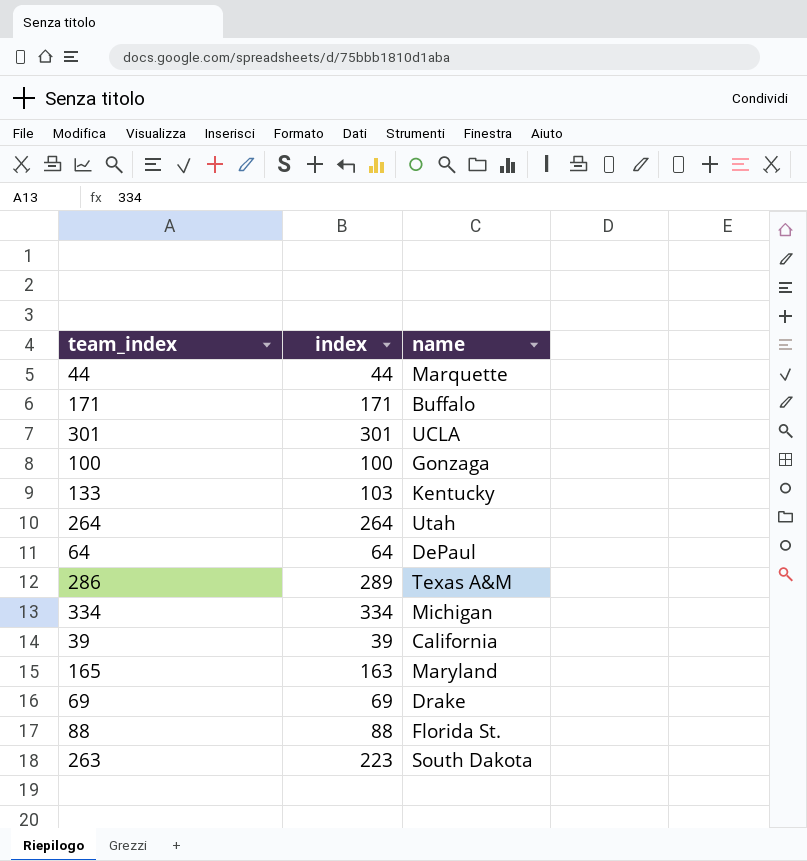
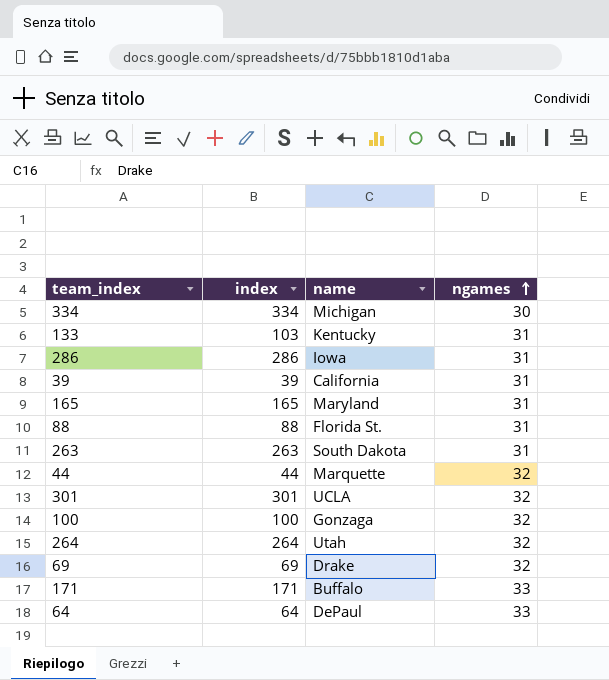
row order: none -> ngames ascending
column ngames | position: none -> 4
286 | index: 289 -> 286
286 | name: Texas A&M -> Iowa
165 | index: 163 -> 165
263 | index: 223 -> 263

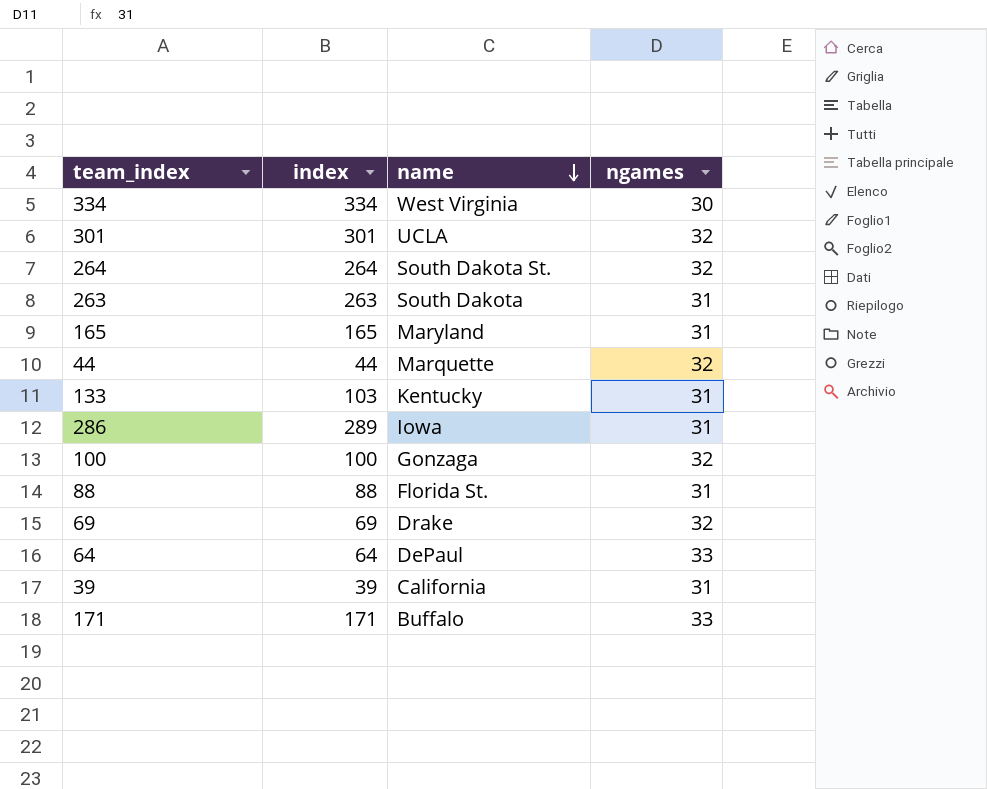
row order: ngames ascending -> name descending
334 | name: Michigan -> West Virginia
264 | name: Utah -> South Dakota St.
286 | index: 286 -> 289

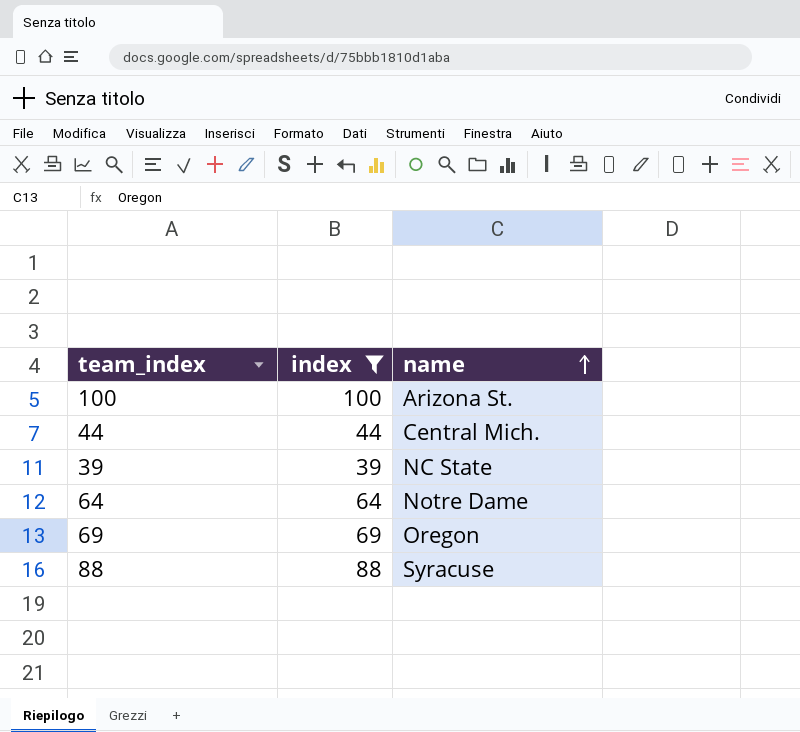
filter: none -> index <= 100
row order: name descending -> name ascending
column ngames | position: 4 -> none
100 | name: Gonzaga -> Arizona St.
44 | name: Marquette -> Central Mich.
39 | name: California -> NC State
64 | name: DePaul -> Notre Dame
69 | name: Drake -> Oregon
88 | name: Florida St. -> Syracuse

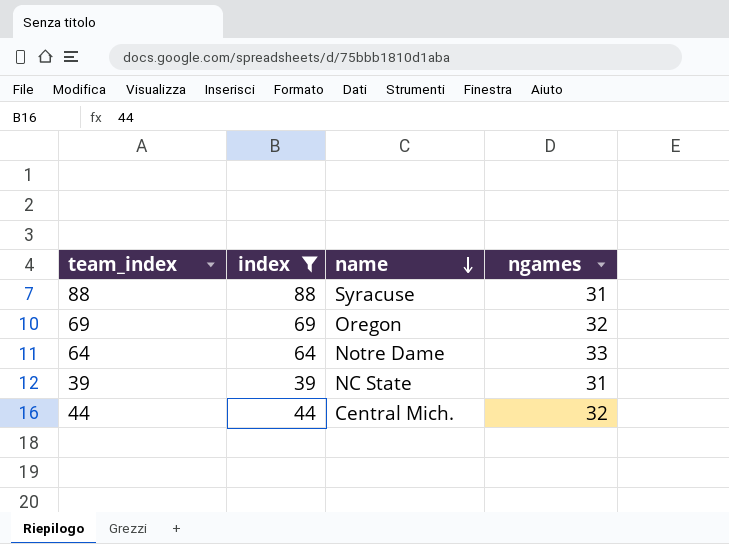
row order: name ascending -> name descending
column ngames | position: none -> 4
row 100: 100 | Arizona St. -> none

